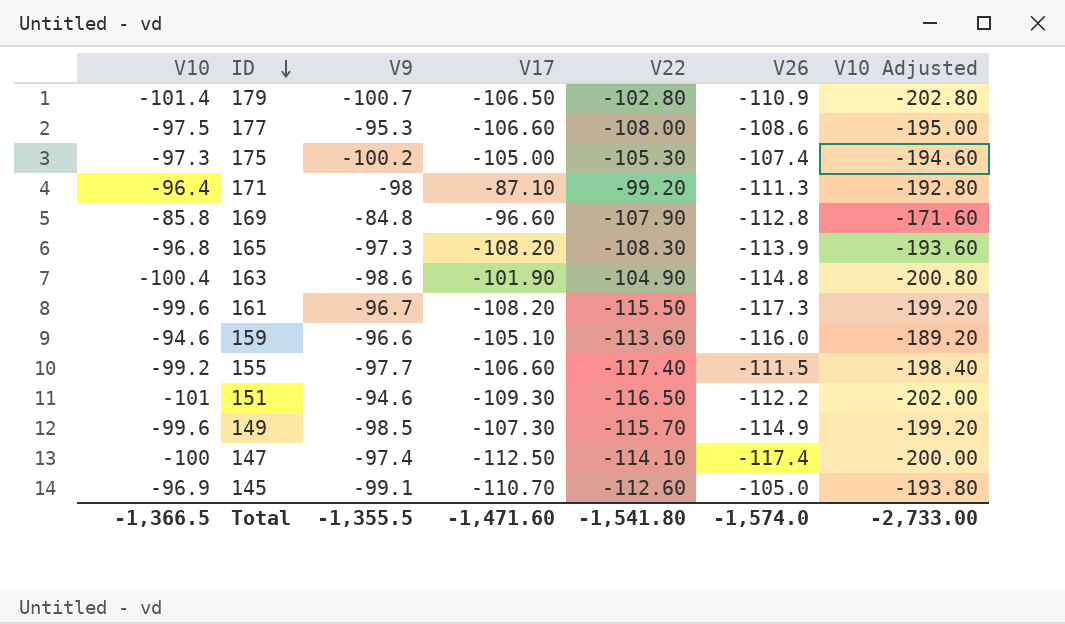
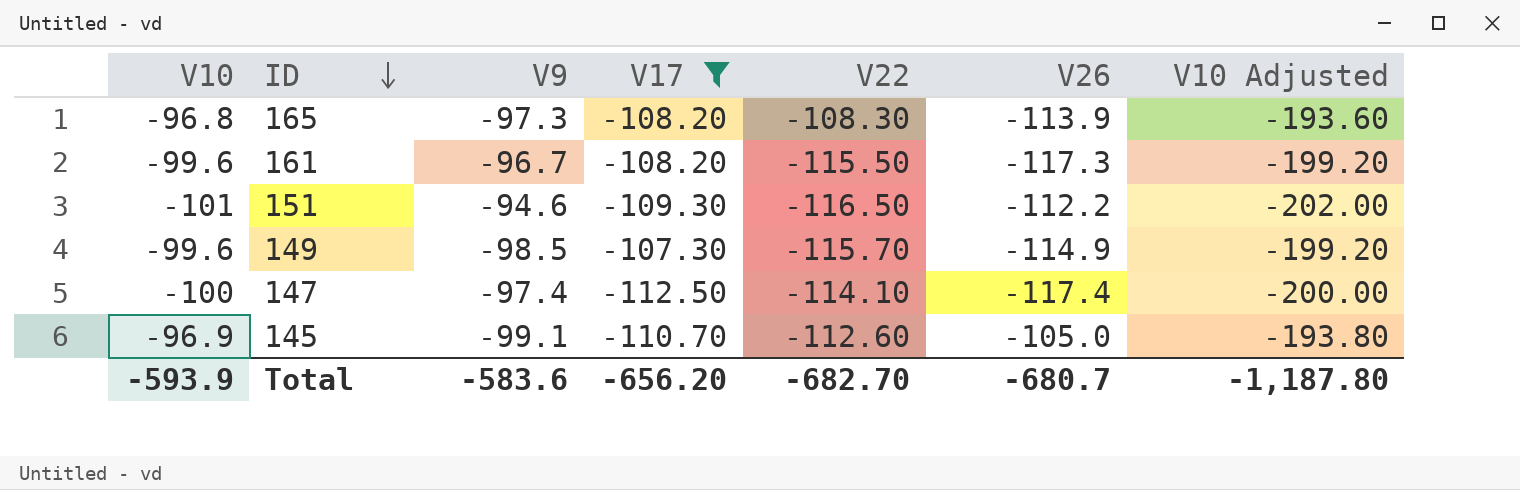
filter: none -> V17 <= -107.30
Total | V10: -1,366.5 -> -593.9
Total | V9: -1,355.5 -> -583.6
Total | V17: -1,471.60 -> -656.20
Total | V22: -1,541.80 -> -682.70
Total | V26: -1,574.0 -> -680.7
Total | V10 Adjusted: -2,733.00 -> -1,187.80

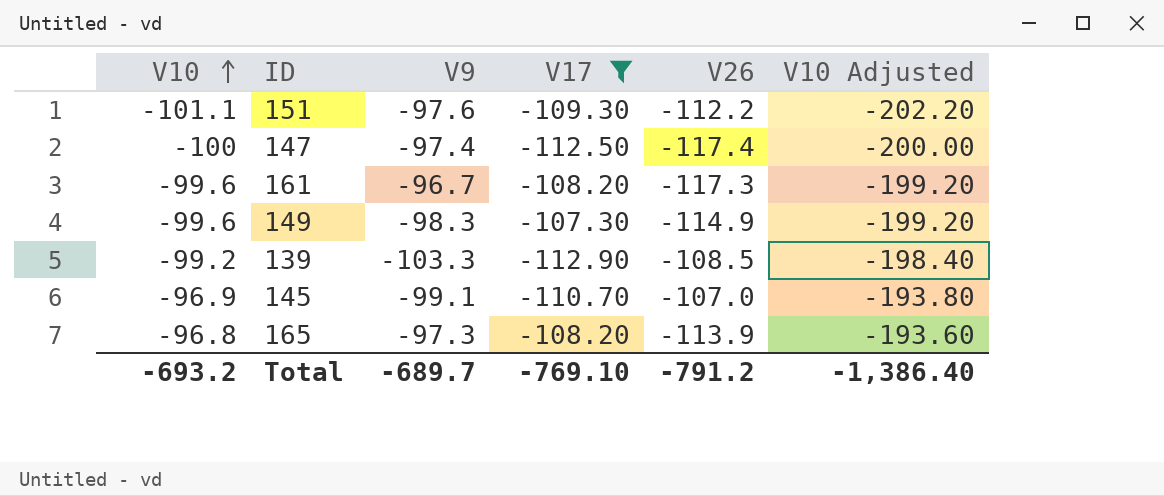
row order: ID descending -> V10 ascending
column V22 | position: 5 -> none
151 | V10: -101 -> -101.1
151 | V9: -94.6 -> -97.6
151 | V10 Adjusted: -202.00 -> -202.20
149 | V9: -98.5 -> -98.3
row 139: none -> -99.2 | -103.3 | -112.90 | -108.5 | -198.40
145 | V26: -105.0 -> -107.0
Total | V10: -593.9 -> -693.2
Total | V9: -583.6 -> -689.7
Total | V17: -656.20 -> -769.10
Total | V26: -680.7 -> -791.2
Total | V10 Adjusted: -1,187.80 -> -1,386.40

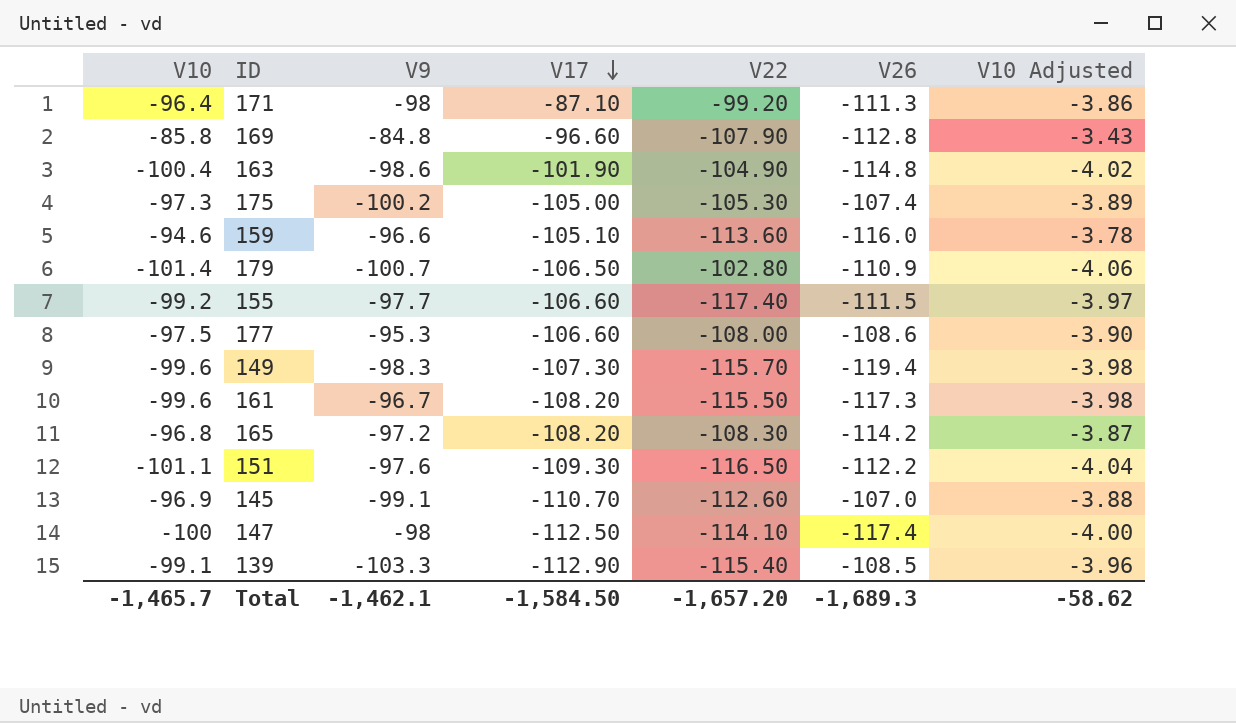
filter: V17 <= -107.30 -> none
row order: V10 ascending -> V17 descending
column V22 | position: none -> 5
column V10 Adjusted | formula: [V10] * 2 -> [V10] * 0.04
149 | V26: -114.9 -> -119.4
165 | V9: -97.3 -> -97.2
165 | V26: -113.9 -> -114.2
147 | V9: -97.4 -> -98
139 | V10: -99.2 -> -99.1
Total | V10: -693.2 -> -1,465.7
Total | V9: -689.7 -> -1,462.1
Total | V17: -769.10 -> -1,584.50
Total | V26: -791.2 -> -1,689.3
Total | V10 Adjusted: -1,386.40 -> -58.62

